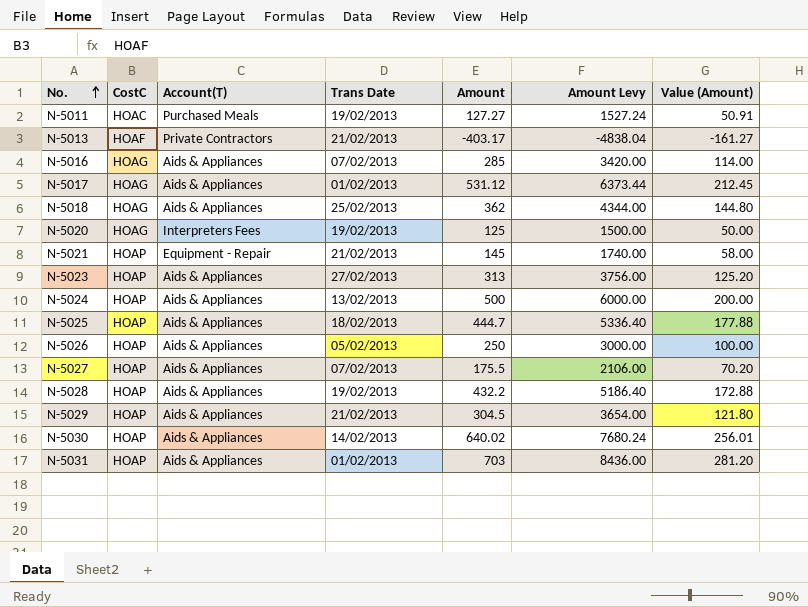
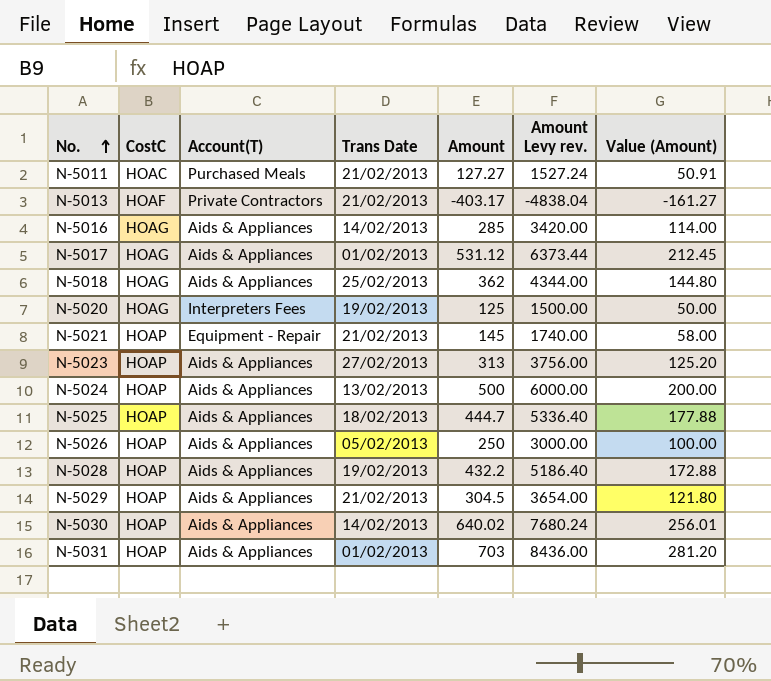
column name: Amount Levy -> Amount Levy rev.
row N-5027: HOAP | Aids & Appliances | 07/02/2013 | 175.5 | 2106.00 | 70.20 -> none
N-5011 | Trans Date: 19/02/2013 -> 21/02/2013
N-5016 | Trans Date: 07/02/2013 -> 14/02/2013

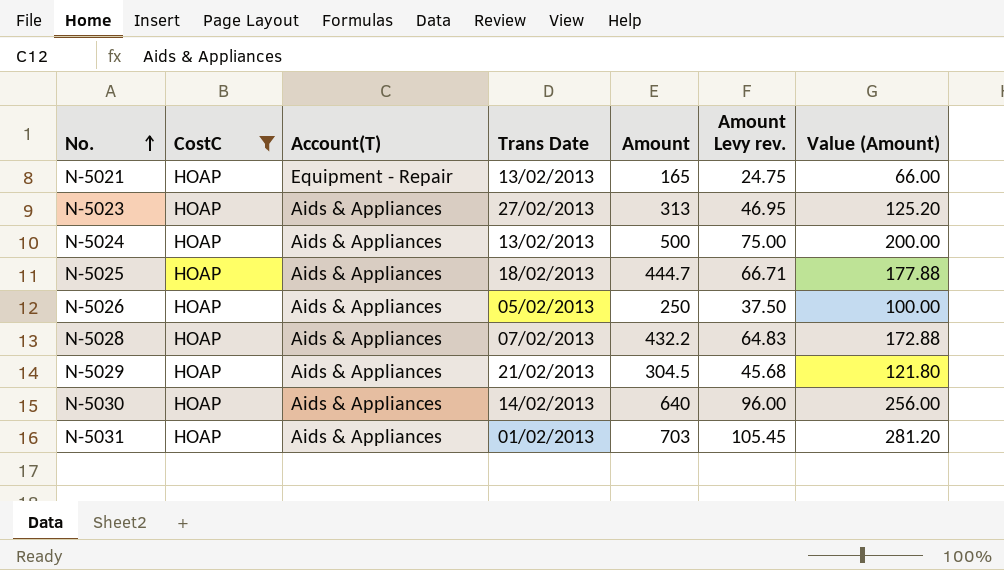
filter: none -> CostC = HOAP
column Amount Levy rev. | formula: [Amount] * 12 -> [Amount] * 0.15
N-5021 | Trans Date: 21/02/2013 -> 13/02/2013
N-5021 | Amount: 145 -> 165
N-5021 | Value (Amount): 58.00 -> 66.00
N-5028 | Trans Date: 19/02/2013 -> 07/02/2013
N-5030 | Amount: 640.02 -> 640
N-5030 | Value (Amount): 256.01 -> 256.00

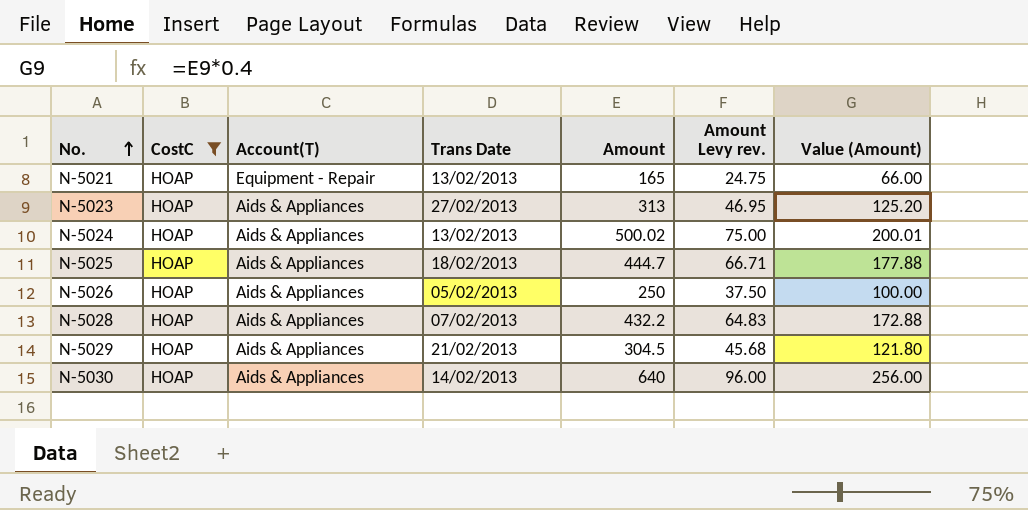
row N-5031: HOAP | Aids & Appliances | 01/02/2013 | 703 | 105.45 | 281.20 -> none
N-5024 | Amount: 500 -> 500.02
N-5024 | Value (Amount): 200.00 -> 200.01

